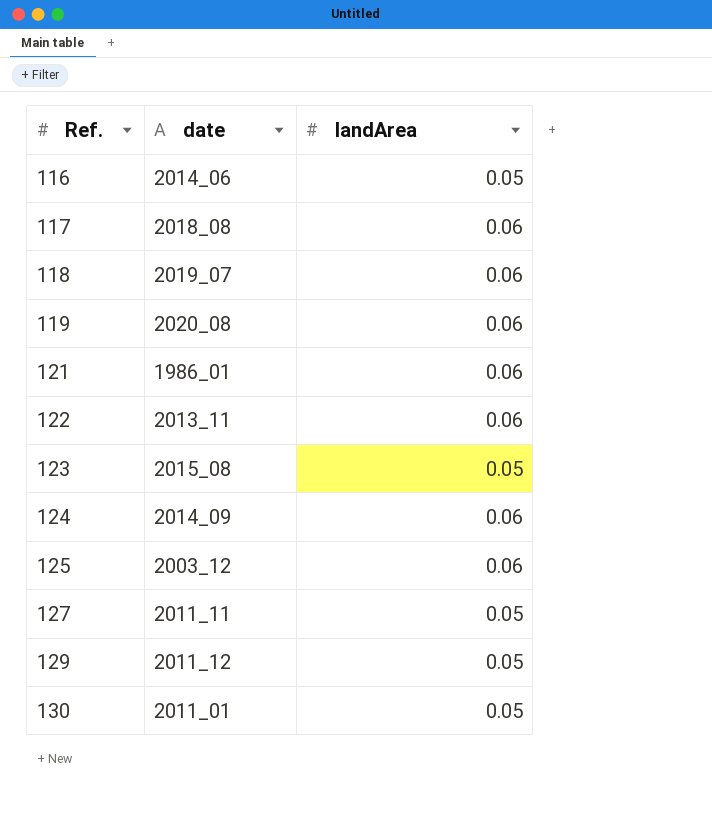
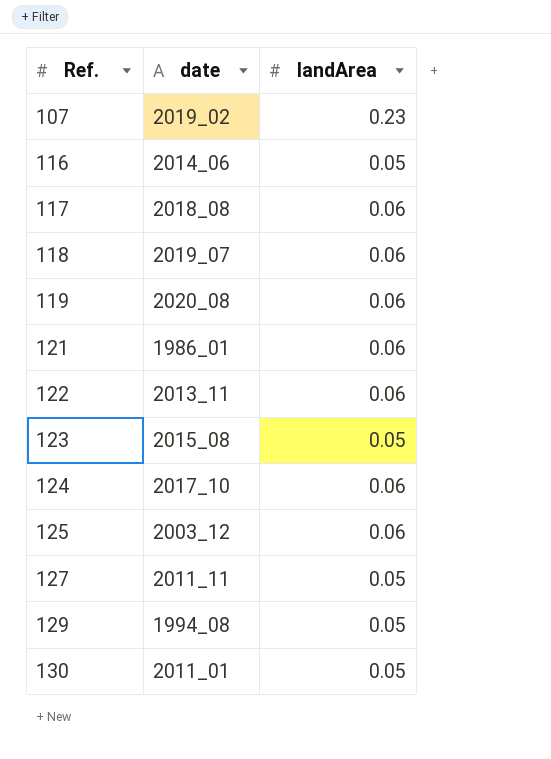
row 107: none -> 2019_02 | 0.23
124 | date: 2014_09 -> 2017_10
129 | date: 2011_12 -> 1994_08

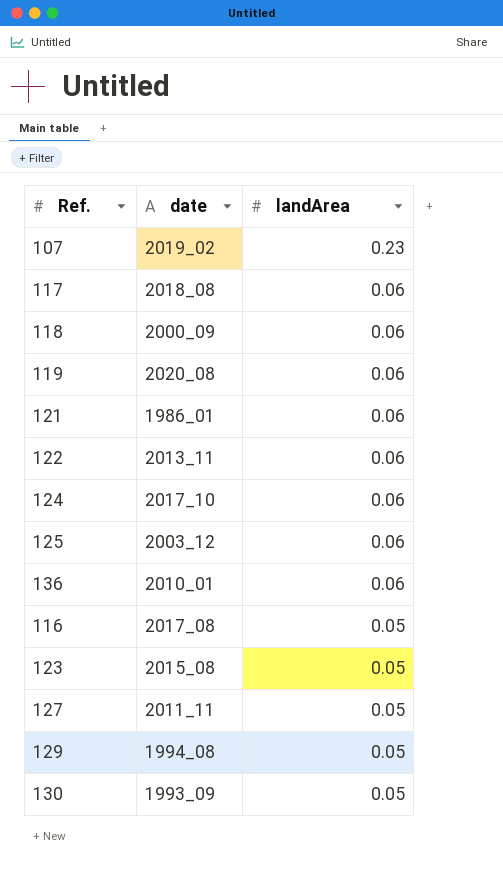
row order: Ref. ascending -> landArea descending
118 | date: 2019_07 -> 2000_09
row 136: none -> 2010_01 | 0.06
116 | date: 2014_06 -> 2017_08
130 | date: 2011_01 -> 1993_09

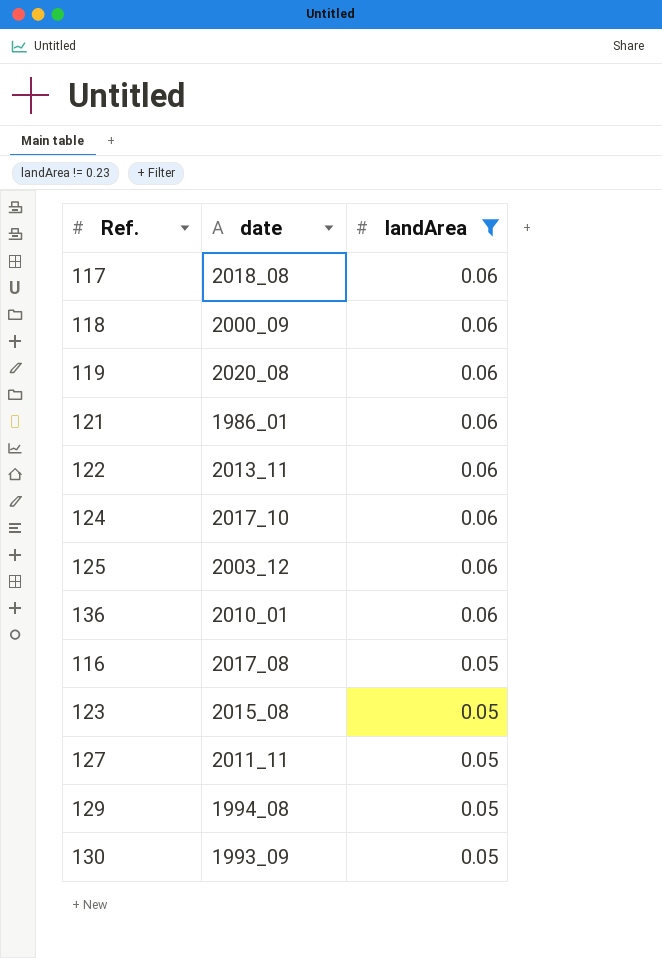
filter: none -> landArea != 0.23

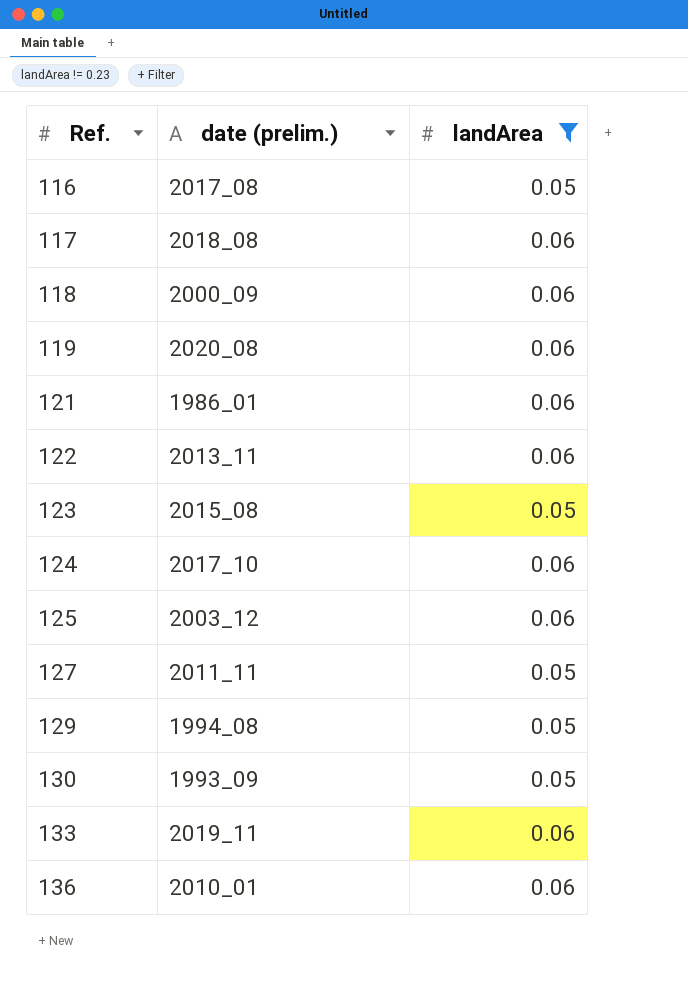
row order: landArea descending -> Ref. ascending
column name: date -> date (prelim.)
row 133: none -> 2019_11 | 0.06

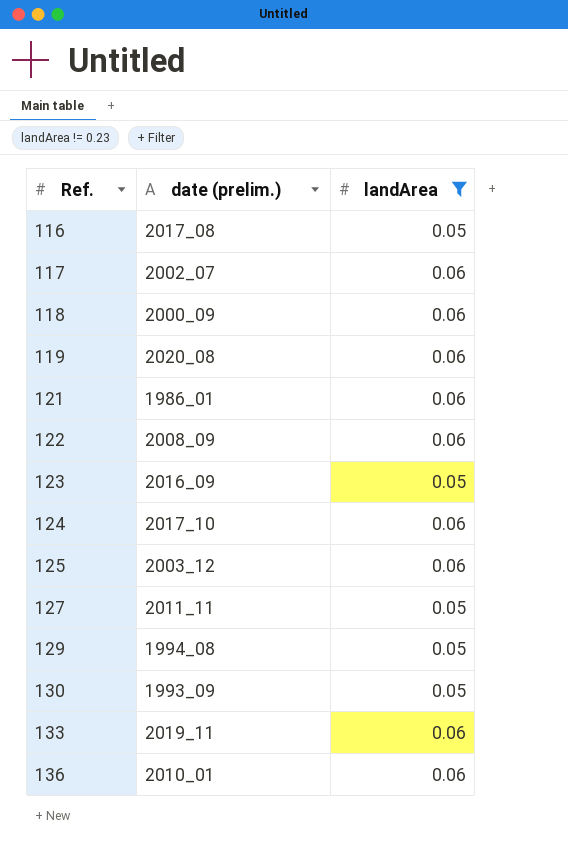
117 | date (prelim.): 2018_08 -> 2002_07
122 | date (prelim.): 2013_11 -> 2008_09
123 | date (prelim.): 2015_08 -> 2016_09

